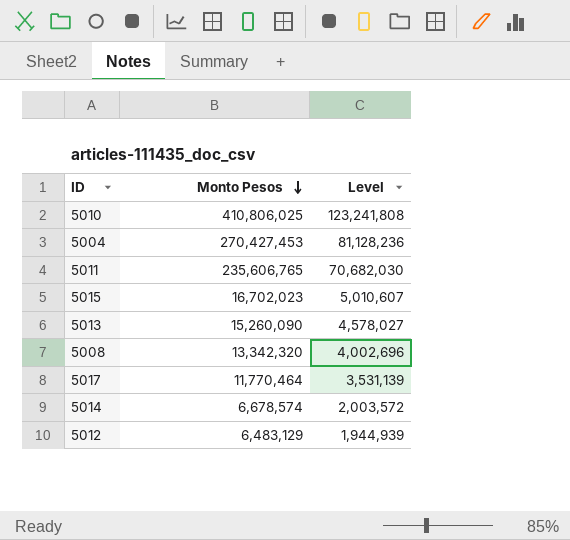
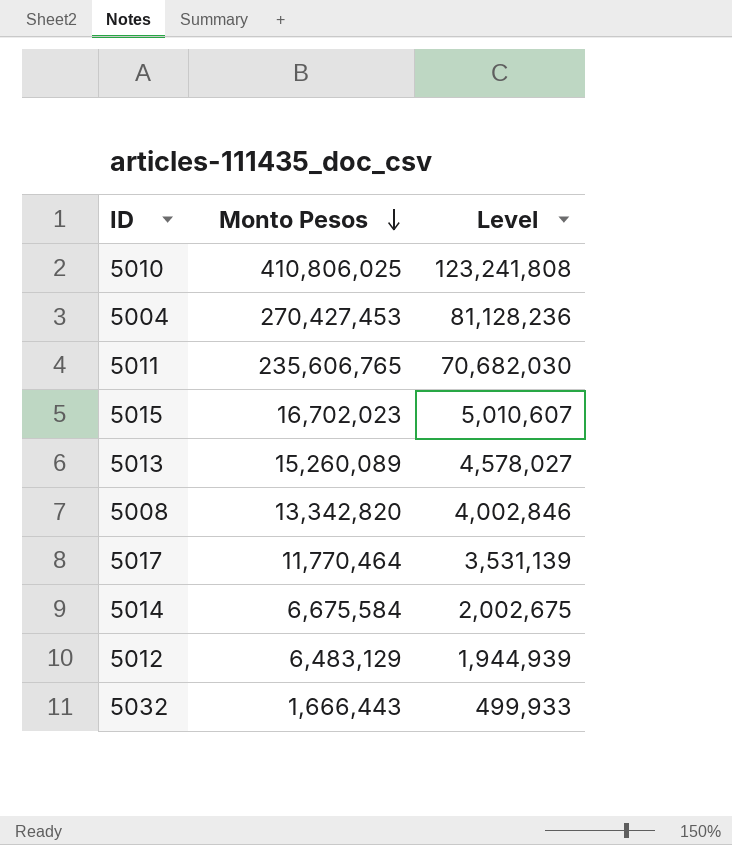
5013 | Monto Pesos: 15,260,090 -> 15,260,089
5008 | Monto Pesos: 13,342,320 -> 13,342,820
5008 | Level: 4,002,696 -> 4,002,846
5014 | Monto Pesos: 6,678,574 -> 6,675,584
5014 | Level: 2,003,572 -> 2,002,675
row 5032: none -> 1,666,443 | 499,933

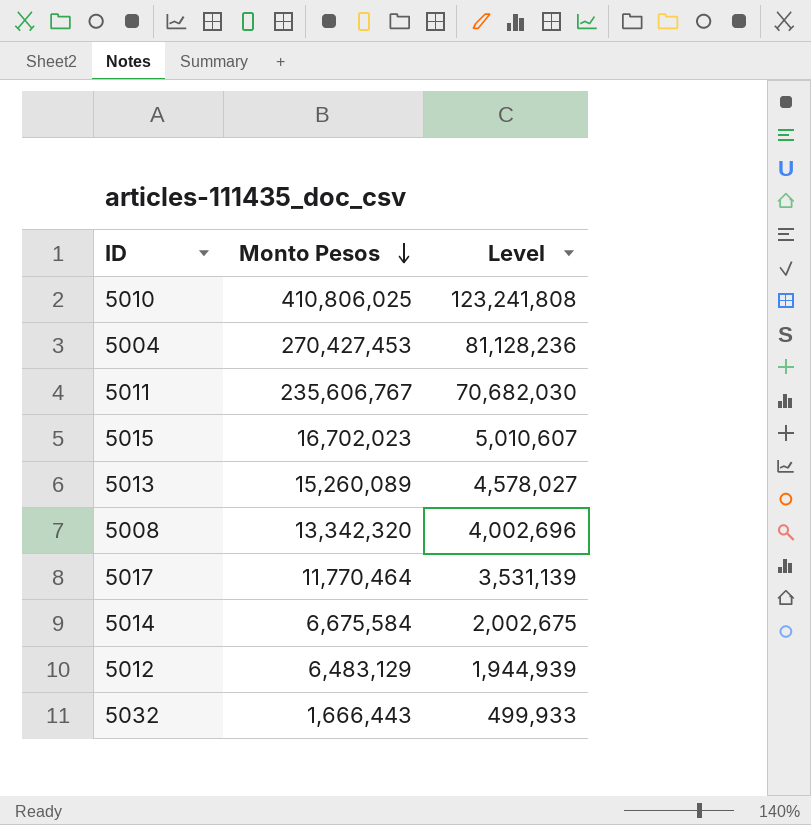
5011 | Monto Pesos: 235,606,765 -> 235,606,767
5008 | Monto Pesos: 13,342,820 -> 13,342,320
5008 | Level: 4,002,846 -> 4,002,696

